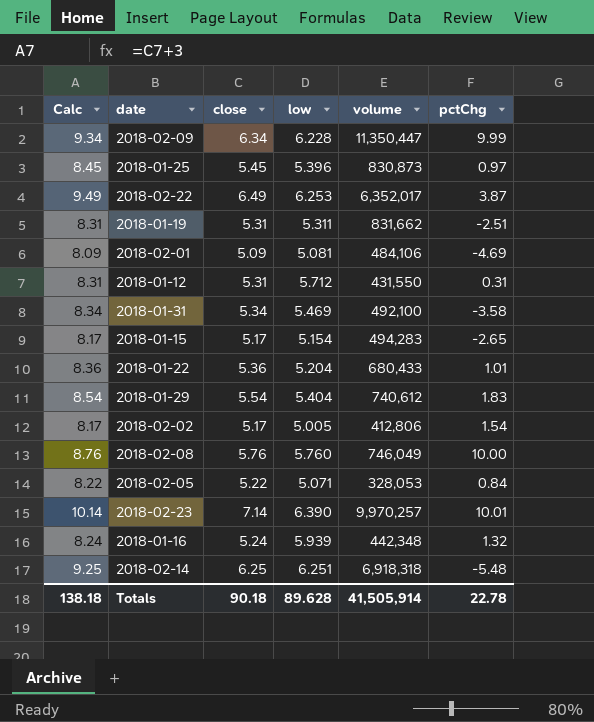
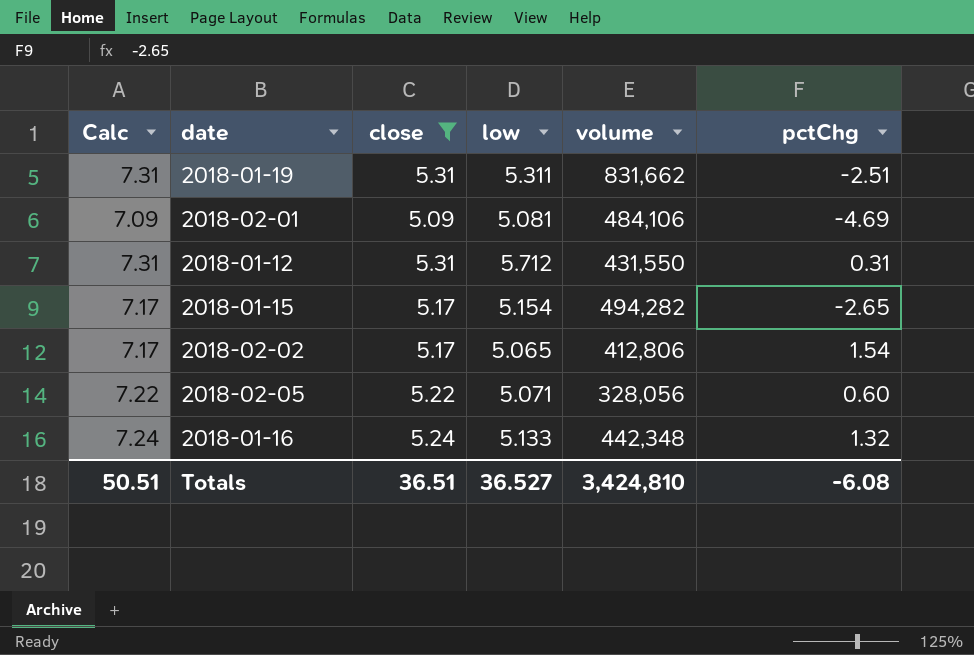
filter: none -> close <= 5.31
column Calc | formula: [close] + 3 -> [close] + 2
2018-01-15 | volume: 494,283 -> 494,282
2018-02-02 | low: 5.005 -> 5.065
2018-02-05 | volume: 328,053 -> 328,056
2018-02-05 | pctChg: 0.84 -> 0.60
2018-01-16 | low: 5.939 -> 5.133
Totals | Calc: 138.18 -> 50.51
Totals | close: 90.18 -> 36.51
Totals | low: 89.628 -> 36.527
Totals | volume: 41,505,914 -> 3,424,810
Totals | pctChg: 22.78 -> -6.08

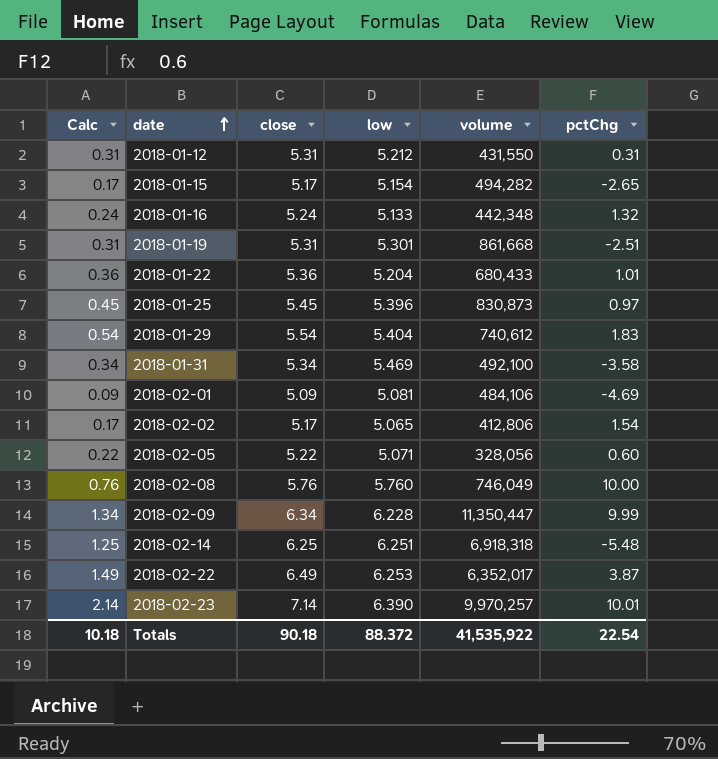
filter: close <= 5.31 -> none
row order: none -> date ascending
column Calc | formula: [close] + 2 -> [close] - 5
2018-01-12 | low: 5.712 -> 5.212
2018-01-19 | low: 5.311 -> 5.301
2018-01-19 | volume: 831,662 -> 861,668
Totals | Calc: 50.51 -> 10.18
Totals | close: 36.51 -> 90.18
Totals | low: 36.527 -> 88.372
Totals | volume: 3,424,810 -> 41,535,922
Totals | pctChg: -6.08 -> 22.54

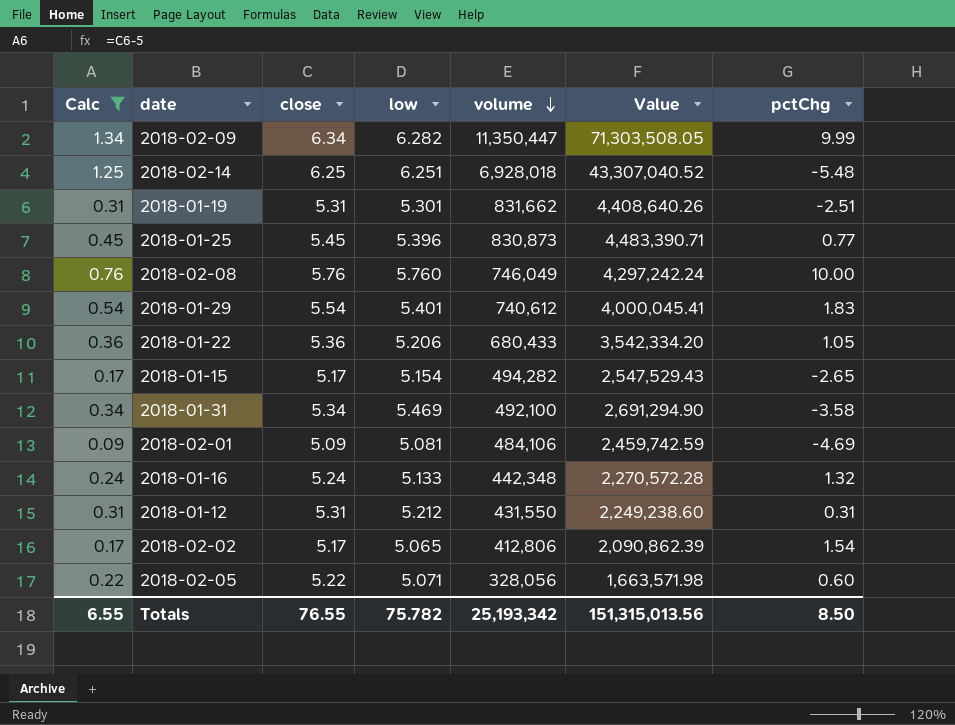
filter: none -> Calc <= 1.34
row order: date ascending -> volume descending
column Value | formula: none -> [low] * [volume]
2018-02-09 | low: 6.228 -> 6.282
2018-02-14 | volume: 6,918,318 -> 6,928,018
2018-01-19 | volume: 861,668 -> 831,662
2018-01-25 | pctChg: 0.97 -> 0.77
2018-01-29 | low: 5.404 -> 5.401
2018-01-22 | low: 5.204 -> 5.206
2018-01-22 | pctChg: 1.01 -> 1.05
Totals | Calc: 10.18 -> 6.55
Totals | close: 90.18 -> 76.55
Totals | low: 88.372 -> 75.782
Totals | volume: 41,535,922 -> 25,193,342
Totals | pctChg: 22.54 -> 8.50

